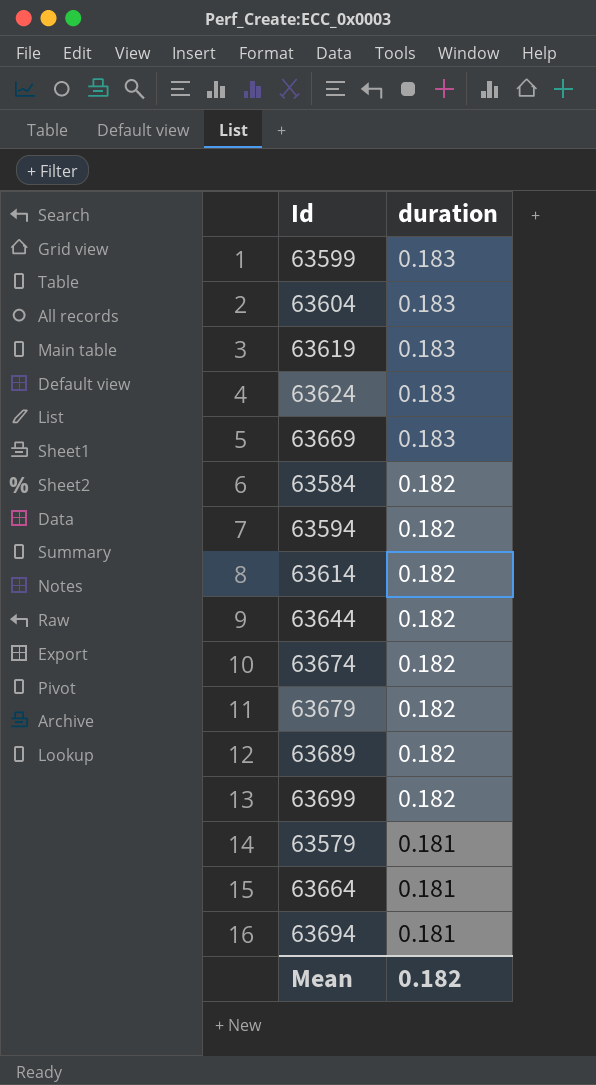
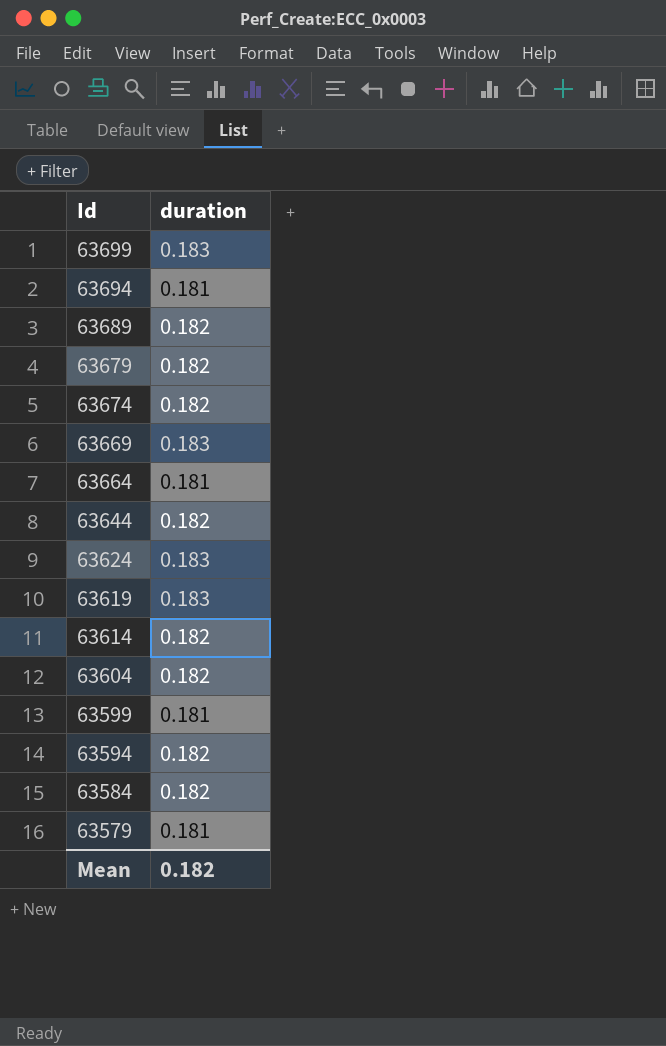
row order: duration descending -> Id descending
63699 | duration: 0.182 -> 0.183
63604 | duration: 0.183 -> 0.182
63599 | duration: 0.183 -> 0.181

